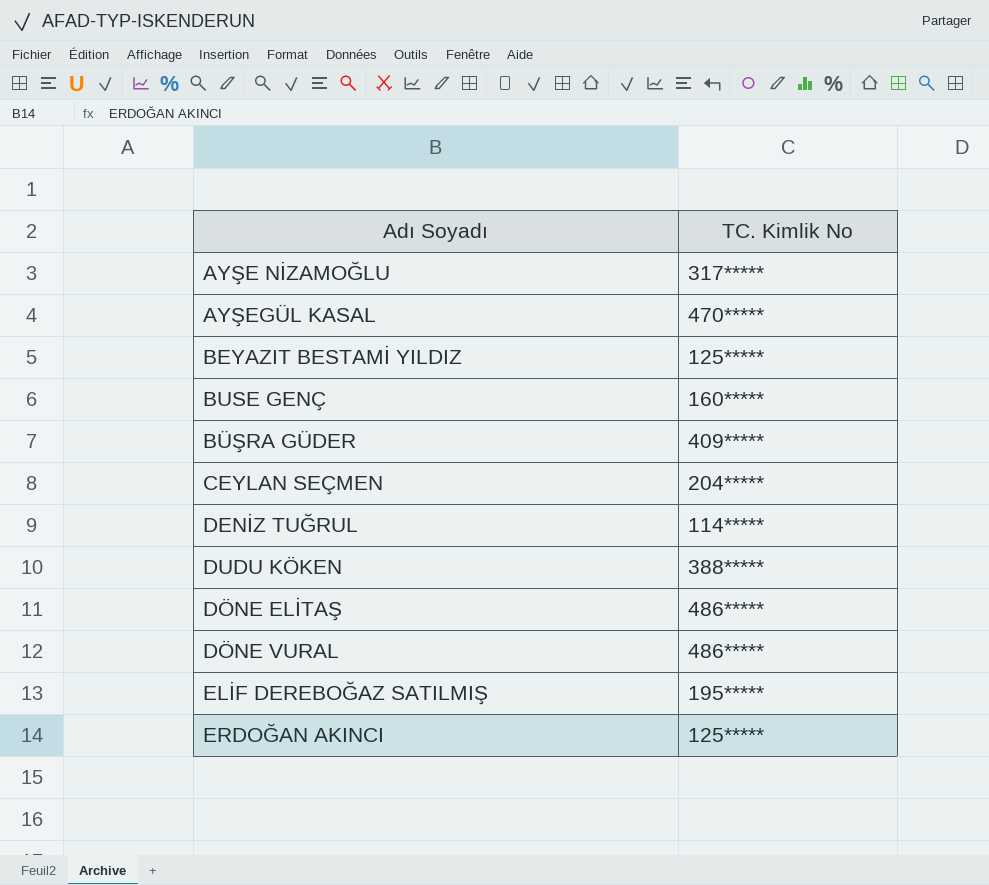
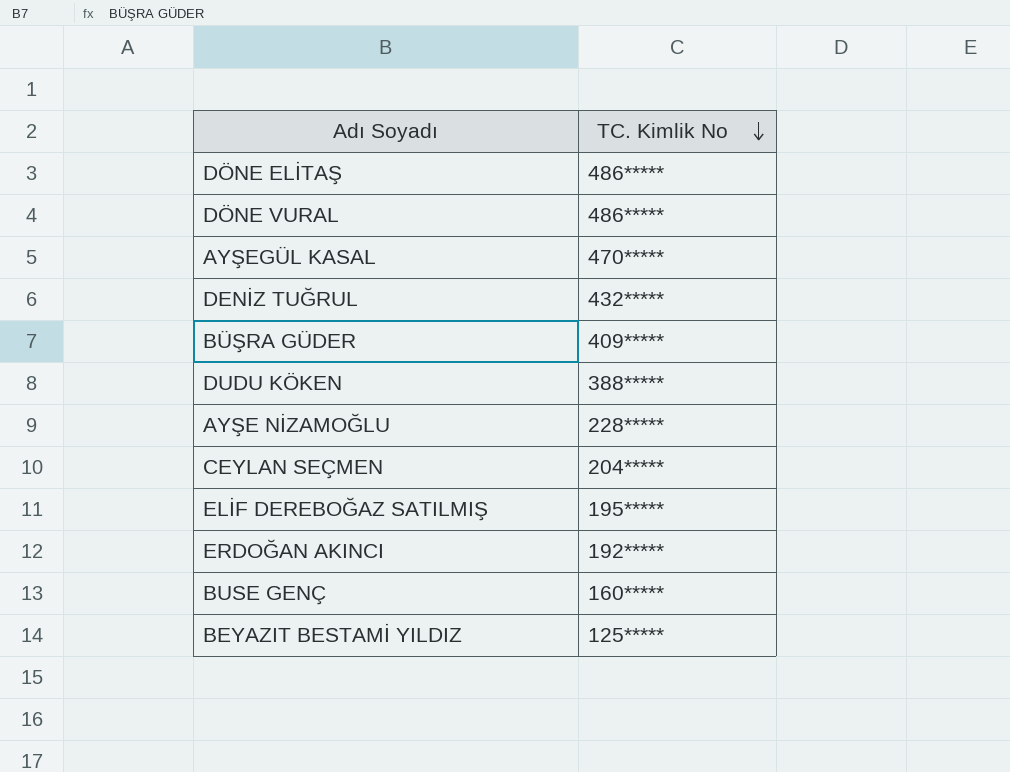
row order: none -> TC. Kimlik No descending
DENİZ TUĞRUL | TC. Kimlik No: 114***** -> 432*****
AYŞE NİZAMOĞLU | TC. Kimlik No: 317***** -> 228*****
ERDOĞAN AKINCI | TC. Kimlik No: 125***** -> 192*****

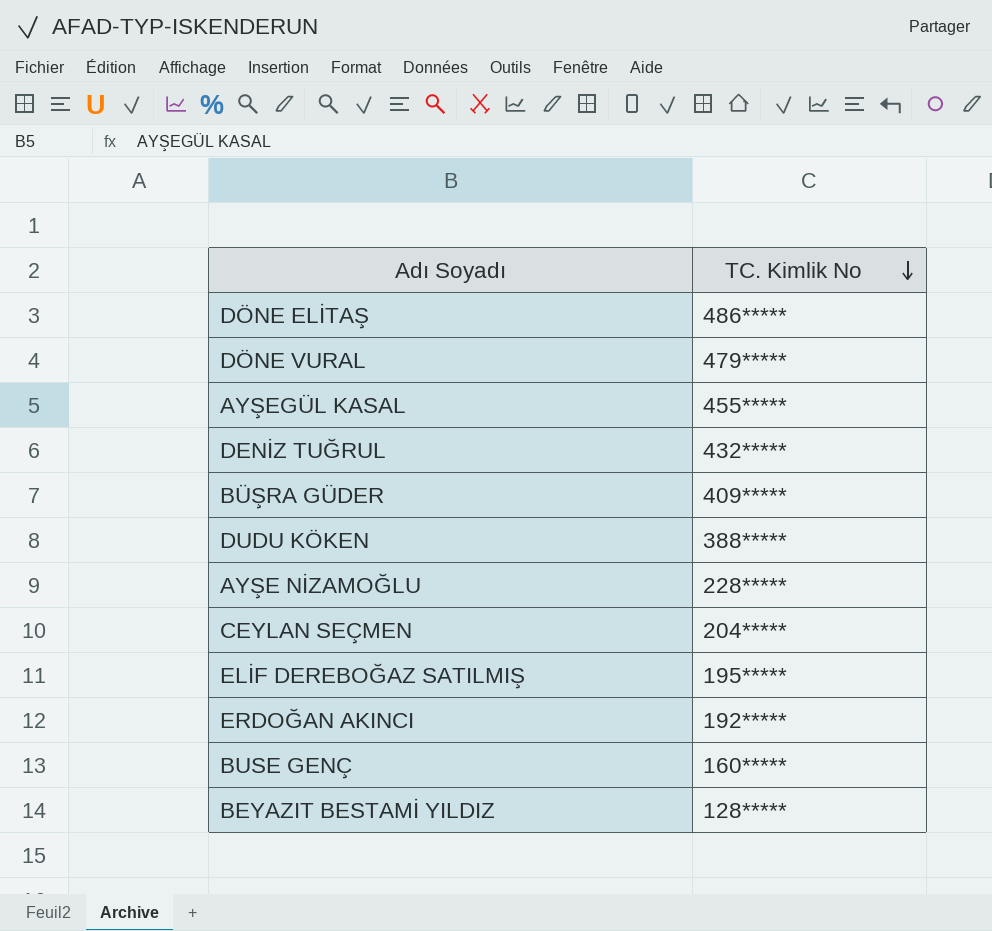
DÖNE VURAL | TC. Kimlik No: 486***** -> 479*****
AYŞEGÜL KASAL | TC. Kimlik No: 470***** -> 455*****
BEYAZIT BESTAMİ YILDIZ | TC. Kimlik No: 125***** -> 128*****

